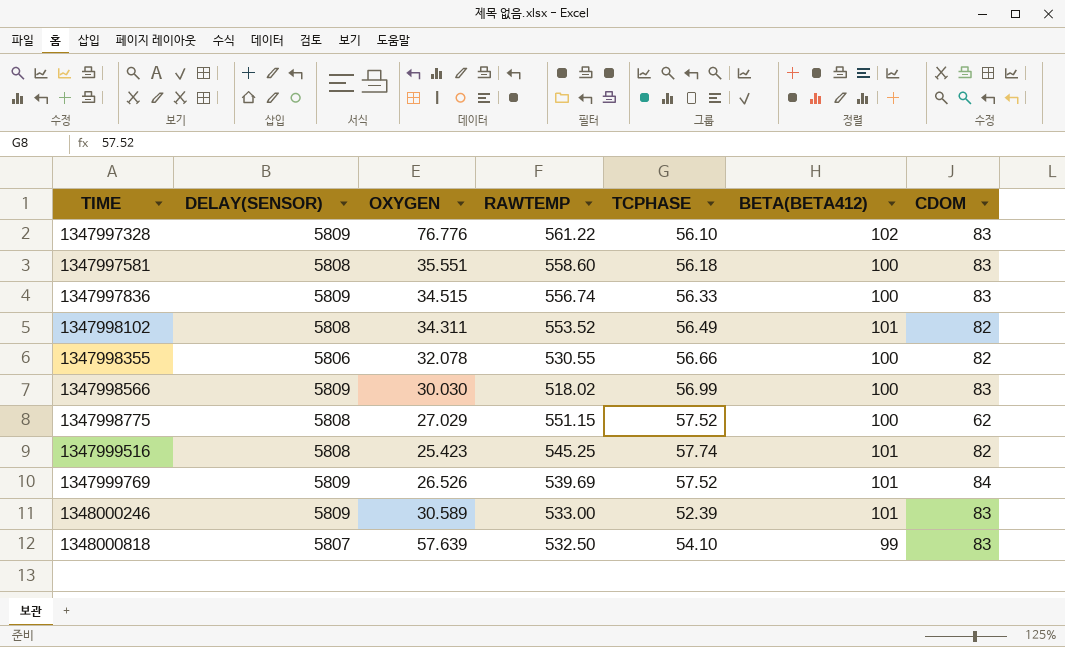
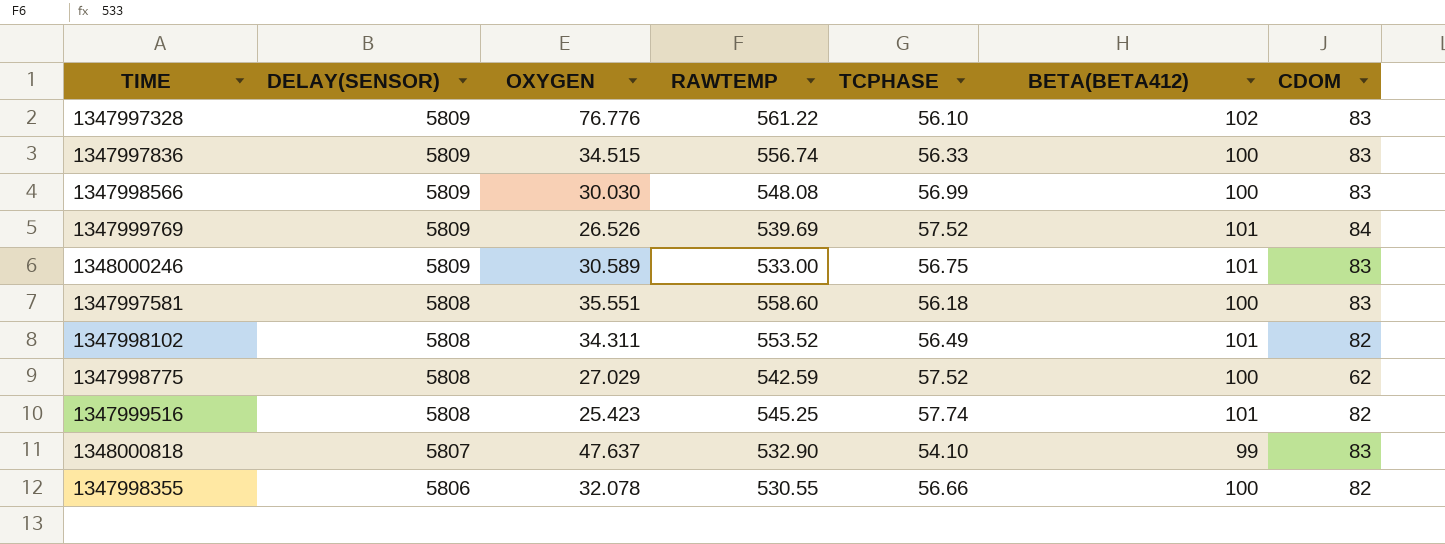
row order: TIME ascending -> DELAY(SENSOR) descending
1347998566 | RAWTEMP: 518.02 -> 548.08
1348000246 | TCPHASE: 52.39 -> 56.75
1347998775 | RAWTEMP: 551.15 -> 542.59
1348000818 | OXYGEN: 57.639 -> 47.637
1348000818 | RAWTEMP: 532.50 -> 532.90

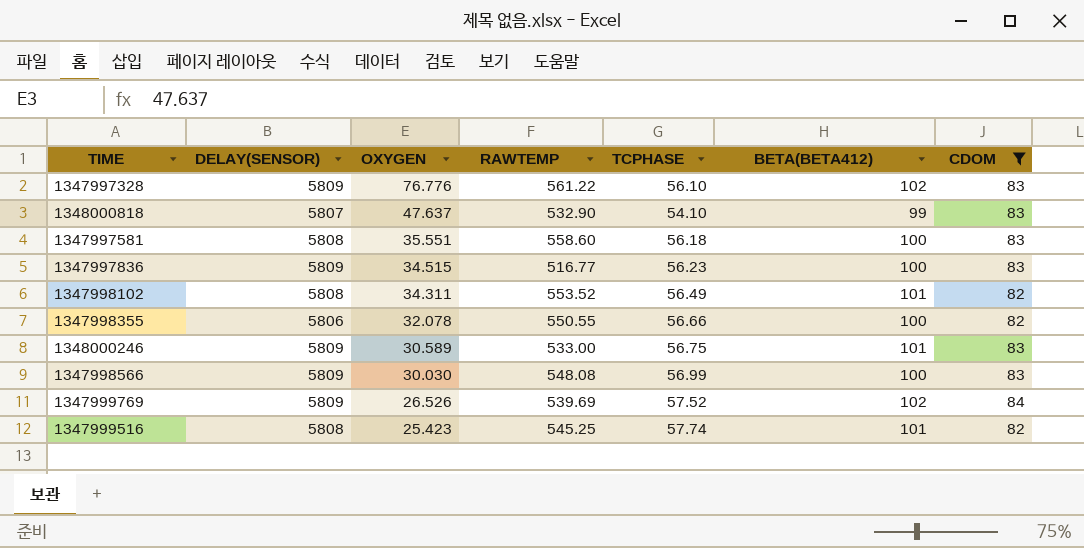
filter: none -> CDOM != 62
row order: DELAY(SENSOR) descending -> OXYGEN descending
1347997836 | RAWTEMP: 556.74 -> 516.77
1347997836 | TCPHASE: 56.33 -> 56.23
1347998355 | RAWTEMP: 530.55 -> 550.55
1347999769 | BETA(BETA412): 101 -> 102

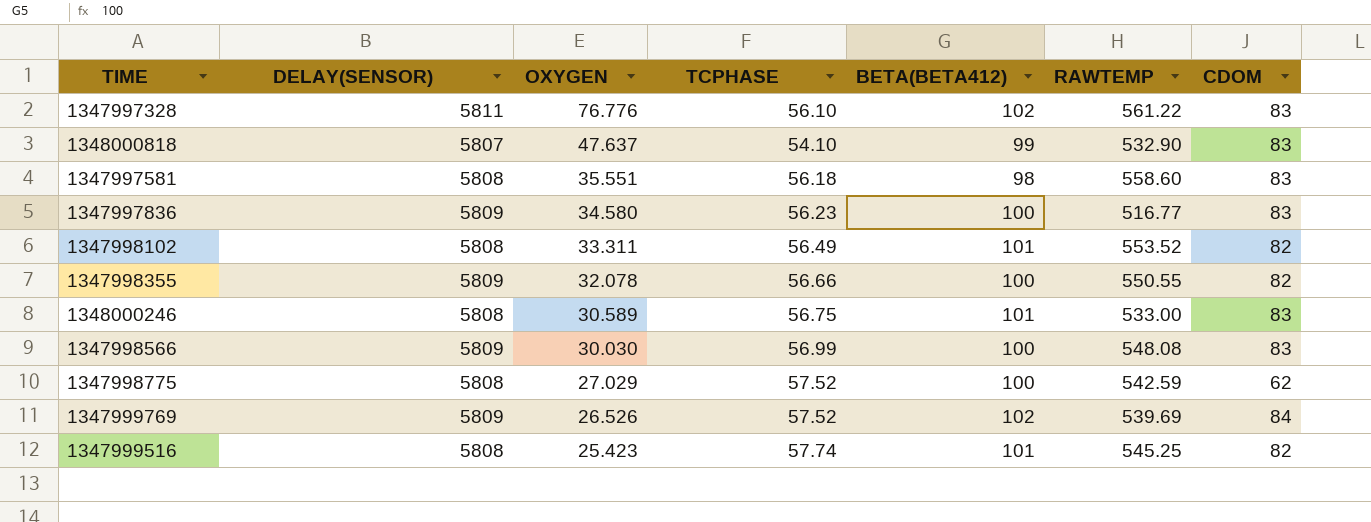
filter: CDOM != 62 -> none
column RAWTEMP | position: 4 -> 6
1347997328 | DELAY(SENSOR): 5809 -> 5811
1347997581 | BETA(BETA412): 100 -> 98
1347997836 | OXYGEN: 34.515 -> 34.580
1347998102 | OXYGEN: 34.311 -> 33.311
1347998355 | DELAY(SENSOR): 5806 -> 5809
1348000246 | DELAY(SENSOR): 5809 -> 5808

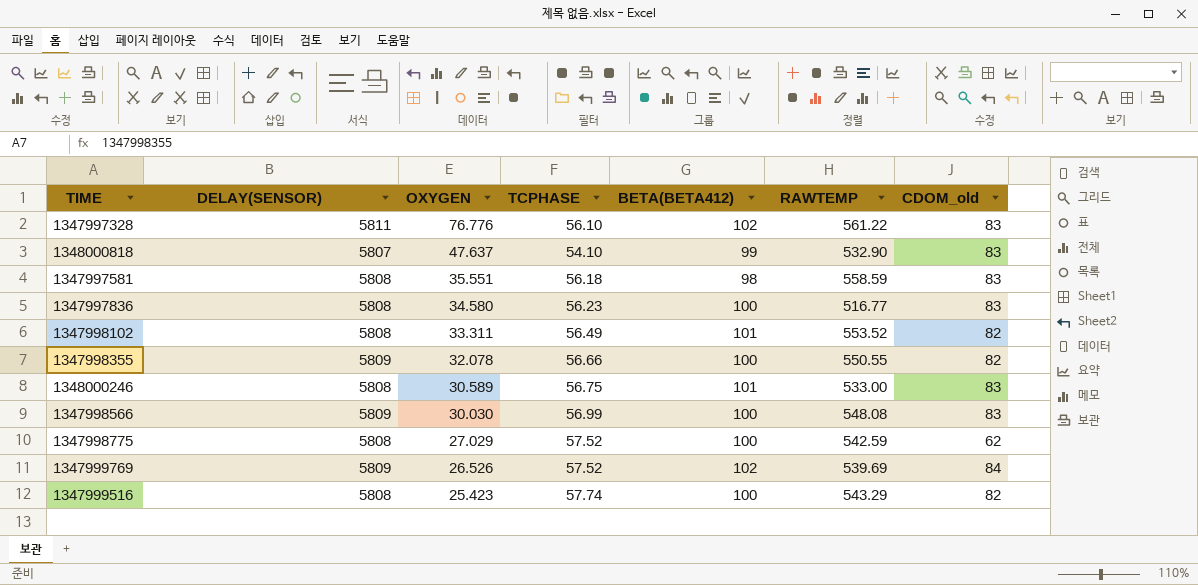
column name: CDOM -> CDOM_old
1347997581 | RAWTEMP: 558.60 -> 558.59
1347997836 | DELAY(SENSOR): 5809 -> 5808
1347999516 | BETA(BETA412): 101 -> 100
1347999516 | RAWTEMP: 545.25 -> 543.29

